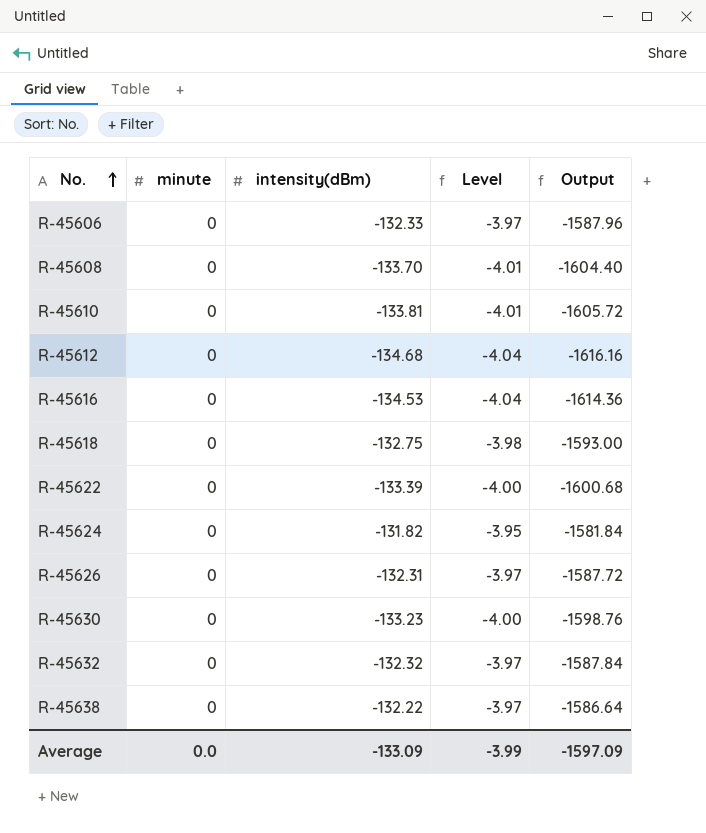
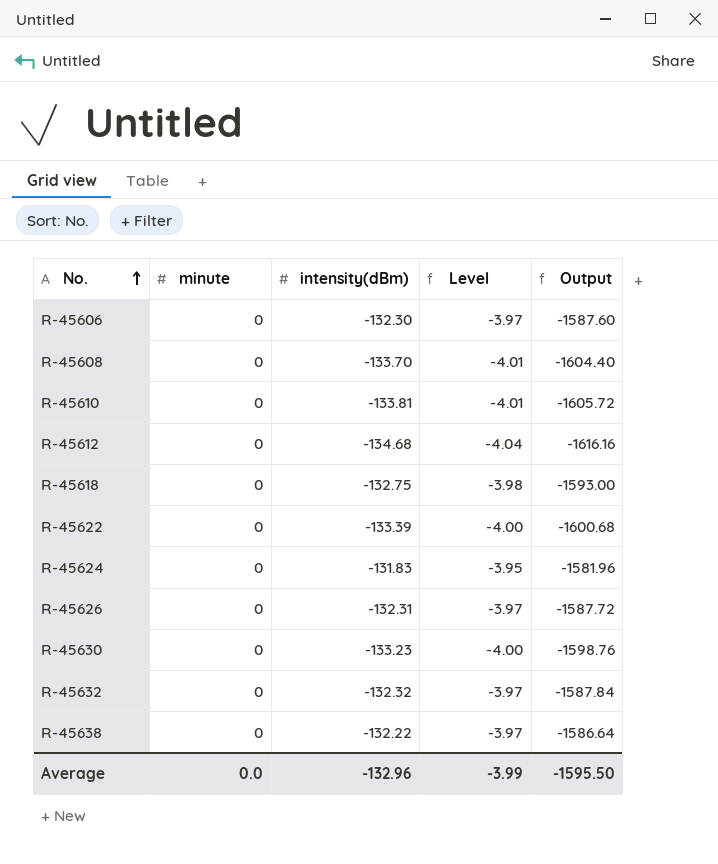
row R-45616: 0 | -134.53 | -4.04 | -1614.36 -> none
R-45606 | intensity(dBm): -132.33 -> -132.30
R-45606 | Output: -1587.96 -> -1587.60
R-45624 | intensity(dBm): -131.82 -> -131.83
R-45624 | Output: -1581.84 -> -1581.96
Average | intensity(dBm): -133.09 -> -132.96
Average | Output: -1597.09 -> -1595.50

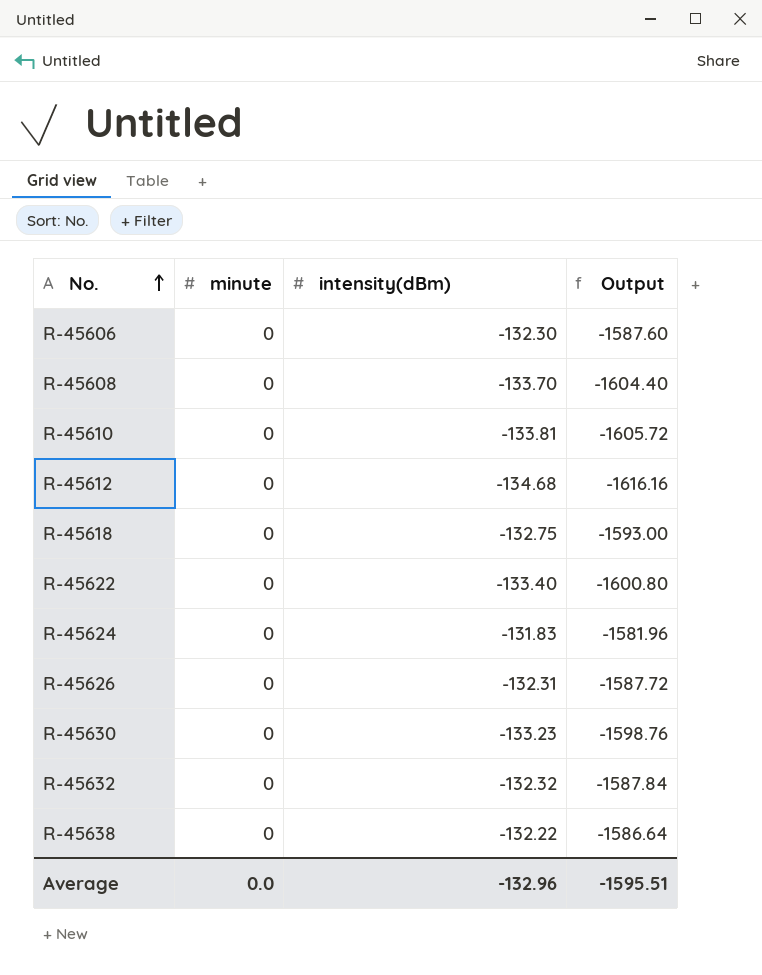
column Level | formula: [intensity(dBm)] * 0.03 -> none
R-45622 | intensity(dBm): -133.39 -> -133.40
R-45622 | Output: -1600.68 -> -1600.80
Average | Output: -1595.50 -> -1595.51

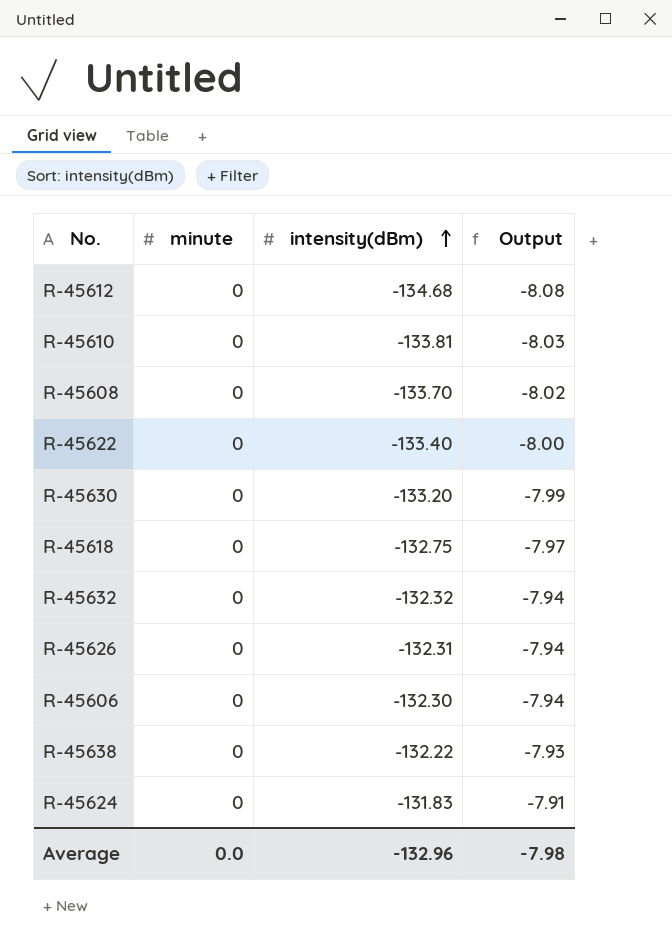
row order: No. ascending -> intensity(dBm) ascending
column Output | formula: [intensity(dBm)] * 12 -> [intensity(dBm)] * 0.06
R-45630 | intensity(dBm): -133.23 -> -133.20
Average | Output: -1595.51 -> -7.98

